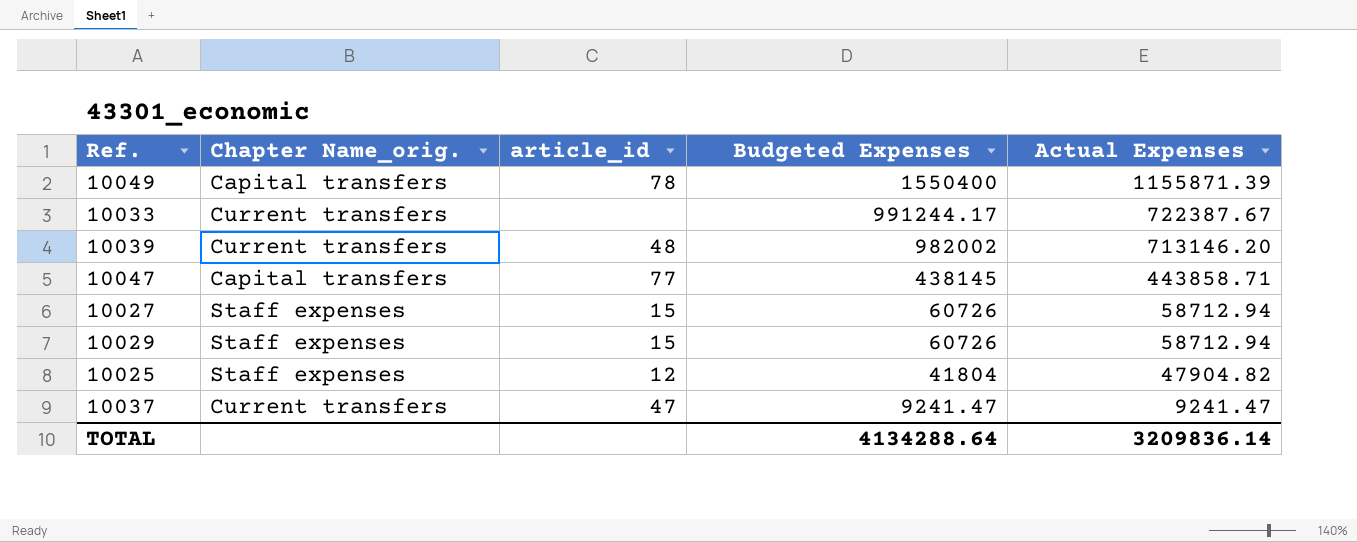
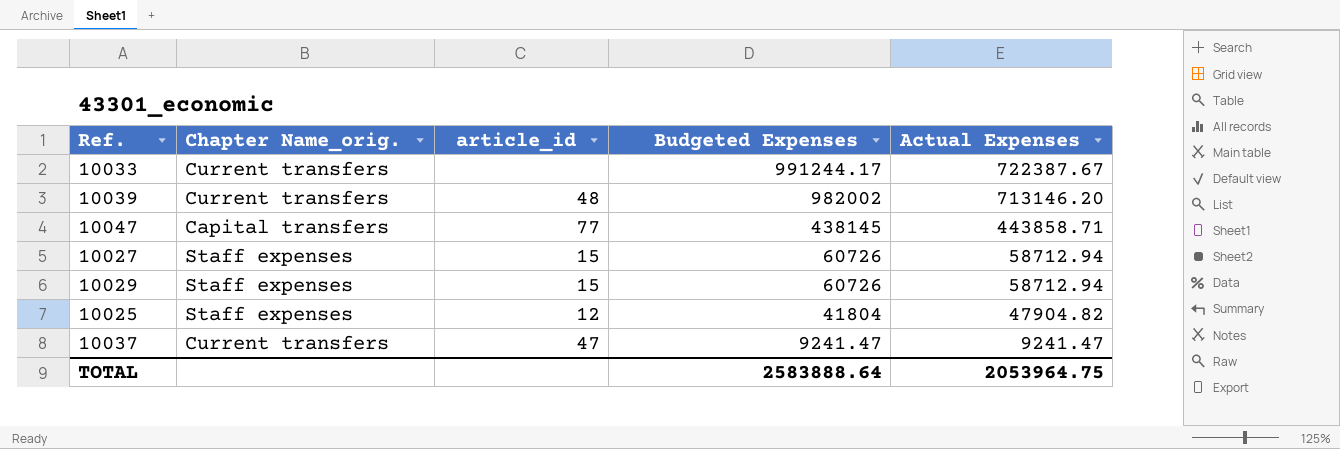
row 10049: Capital transfers | 78 | 1550400 | 1155871.39 -> none
TOTAL | Budgeted Expenses: 4134288.64 -> 2583888.64
TOTAL | Actual Expenses: 3209836.14 -> 2053964.75

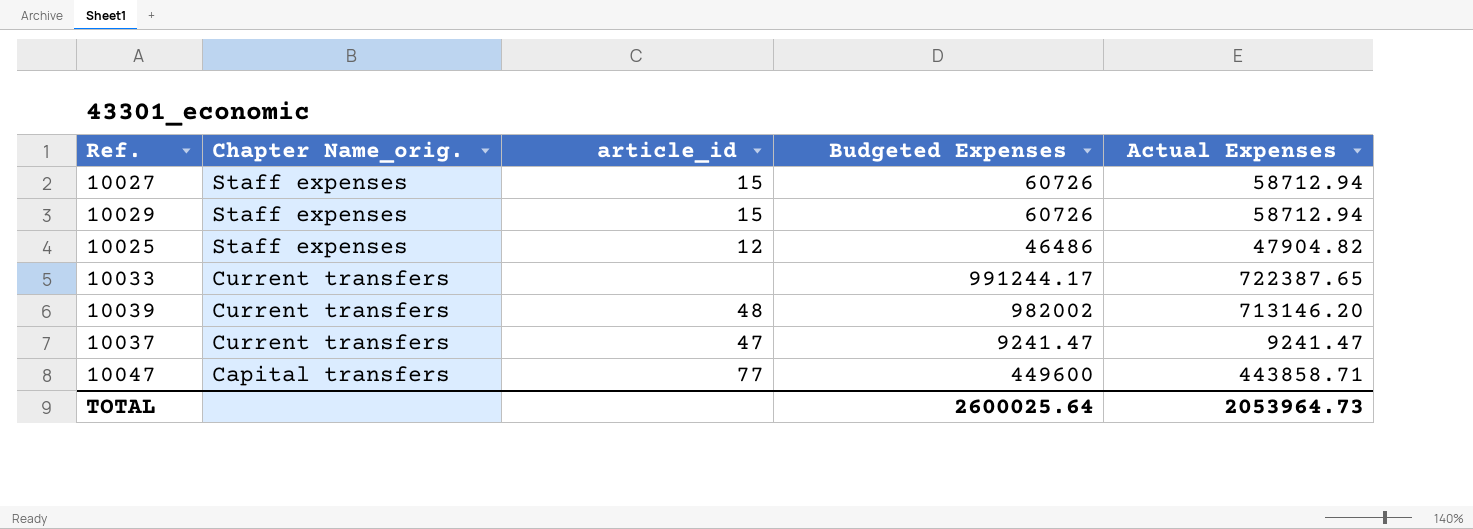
row order: Budgeted Expenses descending -> Chapter Name_orig. descending
10025 | Budgeted Expenses: 41804 -> 46486
10033 | Actual Expenses: 722387.67 -> 722387.65
10047 | Budgeted Expenses: 438145 -> 449600
TOTAL | Budgeted Expenses: 2583888.64 -> 2600025.64
TOTAL | Actual Expenses: 2053964.75 -> 2053964.73

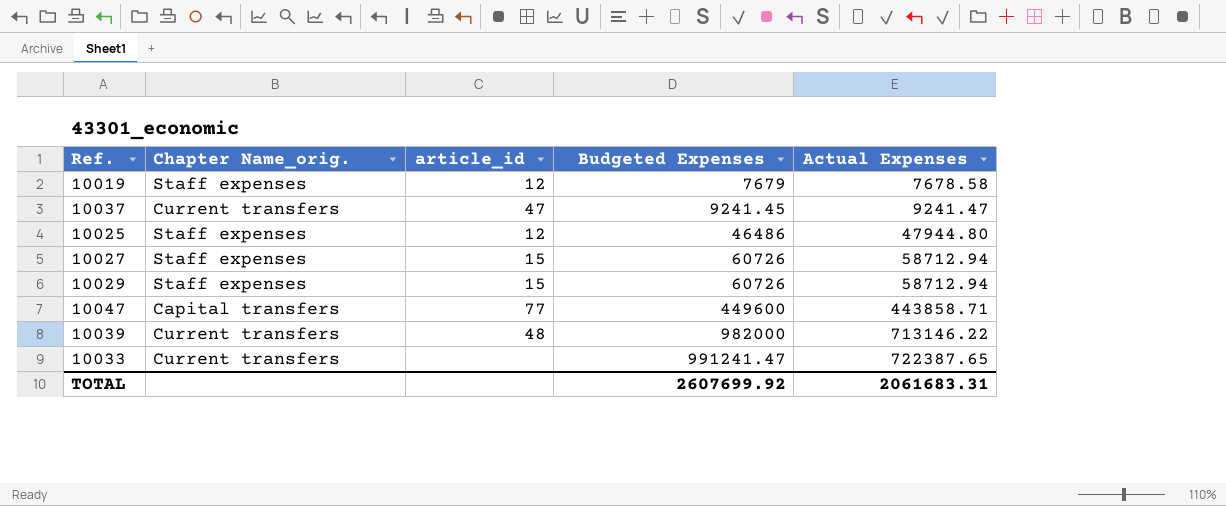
row order: Chapter Name_orig. descending -> Budgeted Expenses ascending
row 10019: none -> Staff expenses | 12 | 7679 | 7678.58
10037 | Budgeted Expenses: 9241.47 -> 9241.45
10025 | Actual Expenses: 47904.82 -> 47944.80
10039 | Budgeted Expenses: 982002 -> 982000
10039 | Actual Expenses: 713146.20 -> 713146.22
10033 | Budgeted Expenses: 991244.17 -> 991241.47
TOTAL | Budgeted Expenses: 2600025.64 -> 2607699.92
TOTAL | Actual Expenses: 2053964.73 -> 2061683.31

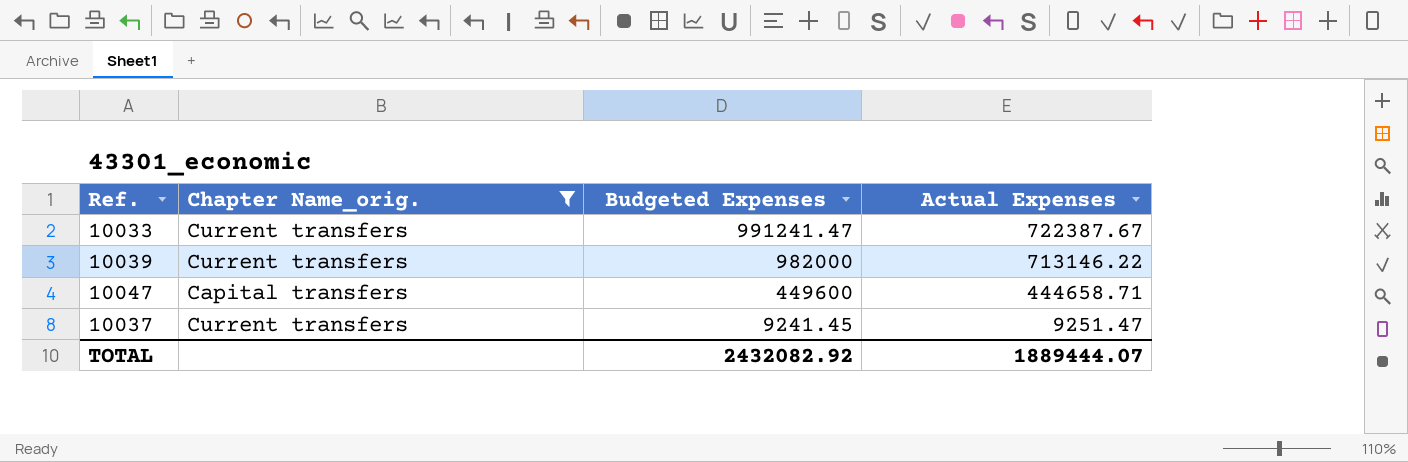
filter: none -> Chapter Name_orig. != Staff expenses
row order: Budgeted Expenses ascending -> Budgeted Expenses descending
column article_id | position: 3 -> none
10033 | Actual Expenses: 722387.65 -> 722387.67
10047 | Actual Expenses: 443858.71 -> 444658.71
10037 | Actual Expenses: 9241.47 -> 9251.47
TOTAL | Budgeted Expenses: 2607699.92 -> 2432082.92
TOTAL | Actual Expenses: 2061683.31 -> 1889444.07

